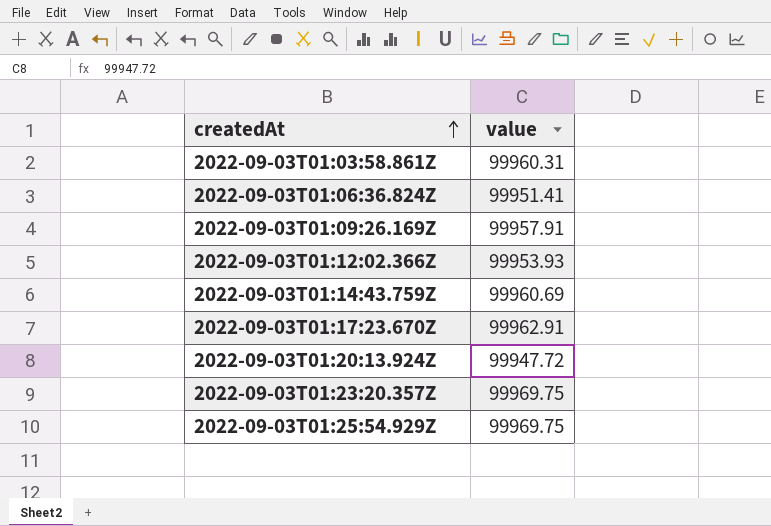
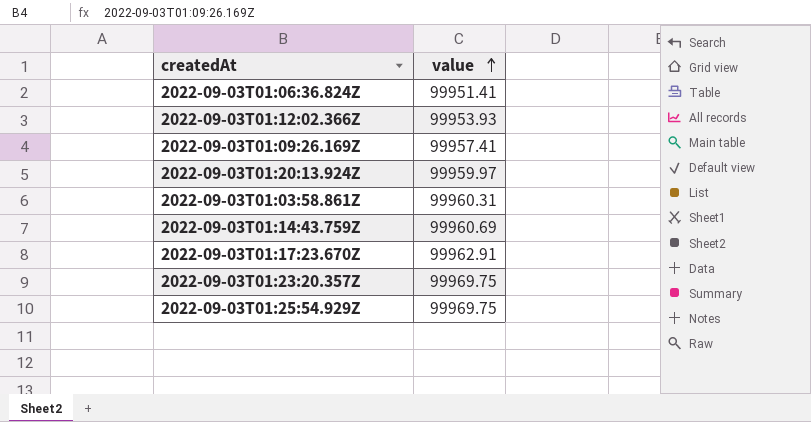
row order: createdAt ascending -> value ascending
2022-09-03T01:09:26.169Z | value: 99957.91 -> 99957.41
2022-09-03T01:20:13.924Z | value: 99947.72 -> 99959.97

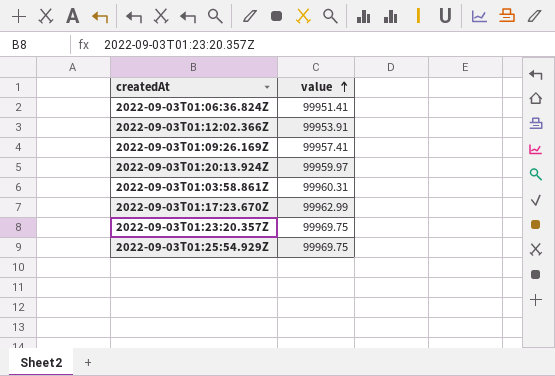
row 2022-09-03T01:14:43.759Z: 99960.69 -> none
2022-09-03T01:12:02.366Z | value: 99953.93 -> 99953.91
2022-09-03T01:17:23.670Z | value: 99962.91 -> 99962.99

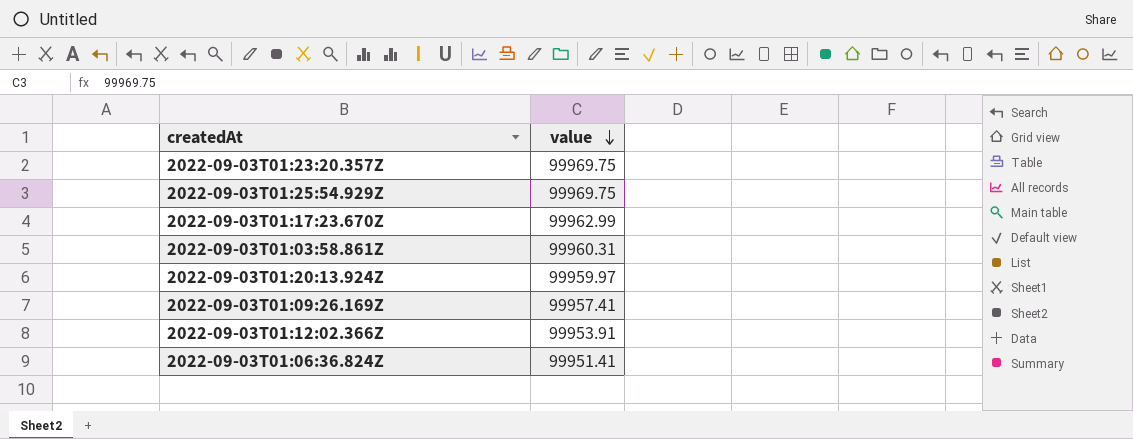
row order: value ascending -> value descending

